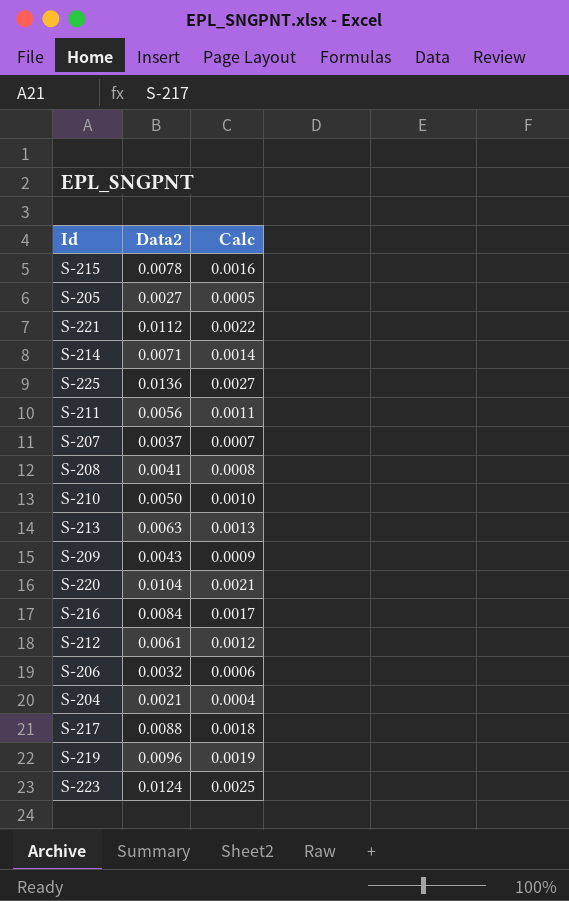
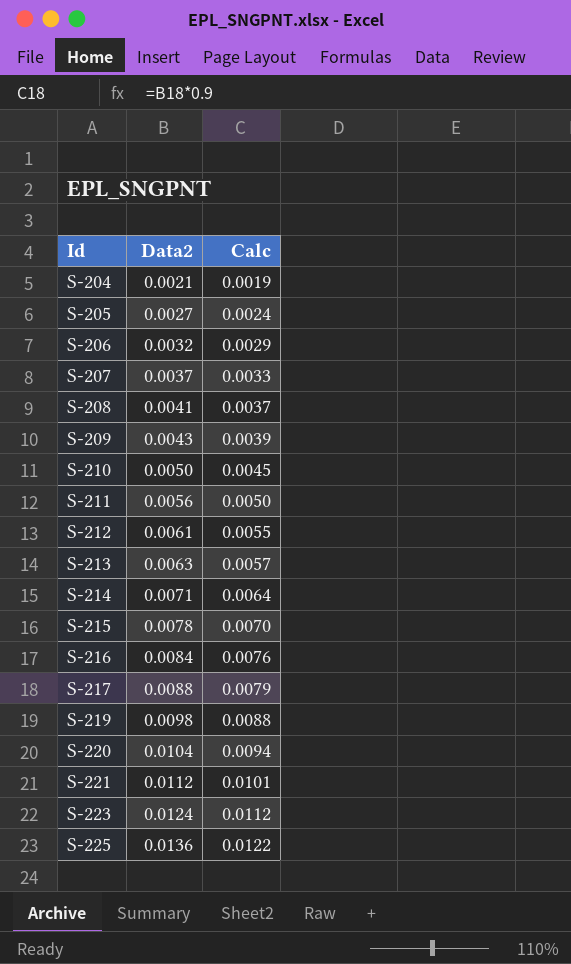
row order: none -> Id ascending
column Calc | formula: [Data2] * 0.2 -> [Data2] * 0.9
S-219 | Data2: 0.0096 -> 0.0098

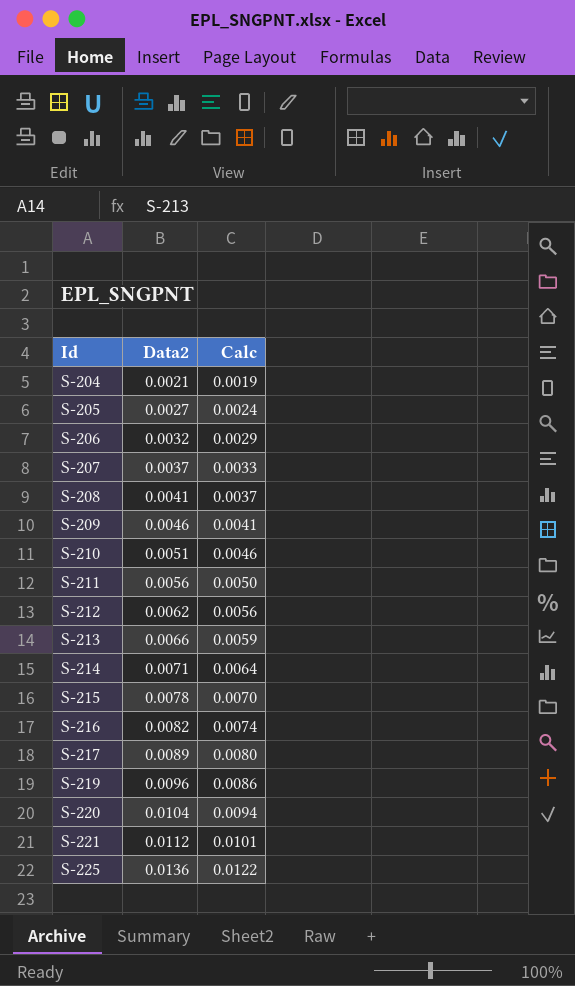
row S-223: 0.0124 | 0.0112 -> none
S-209 | Data2: 0.0043 -> 0.0046
S-209 | Calc: 0.0039 -> 0.0041
S-210 | Data2: 0.0050 -> 0.0051
S-210 | Calc: 0.0045 -> 0.0046
S-212 | Data2: 0.0061 -> 0.0062
S-212 | Calc: 0.0055 -> 0.0056
S-213 | Data2: 0.0063 -> 0.0066
S-213 | Calc: 0.0057 -> 0.0059
S-216 | Data2: 0.0084 -> 0.0082
S-216 | Calc: 0.0076 -> 0.0074
S-217 | Data2: 0.0088 -> 0.0089
S-217 | Calc: 0.0079 -> 0.0080
S-219 | Data2: 0.0098 -> 0.0096
S-219 | Calc: 0.0088 -> 0.0086

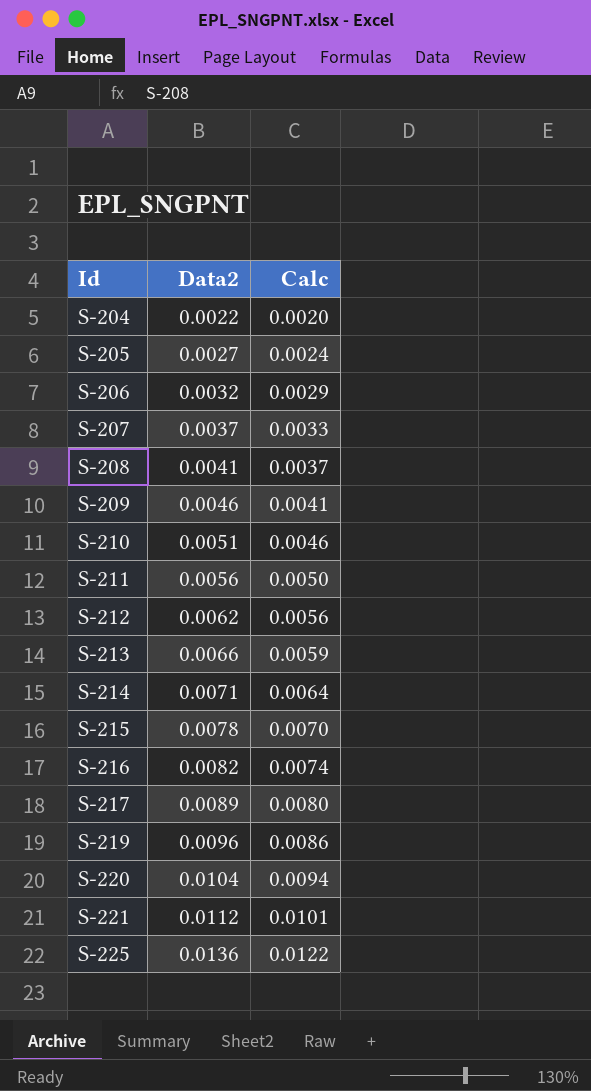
S-204 | Data2: 0.0021 -> 0.0022
S-204 | Calc: 0.0019 -> 0.0020

